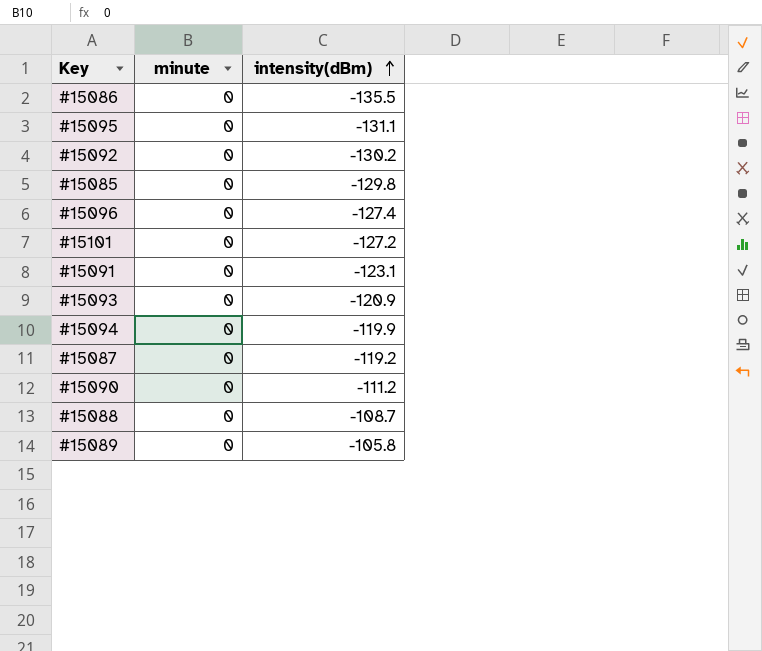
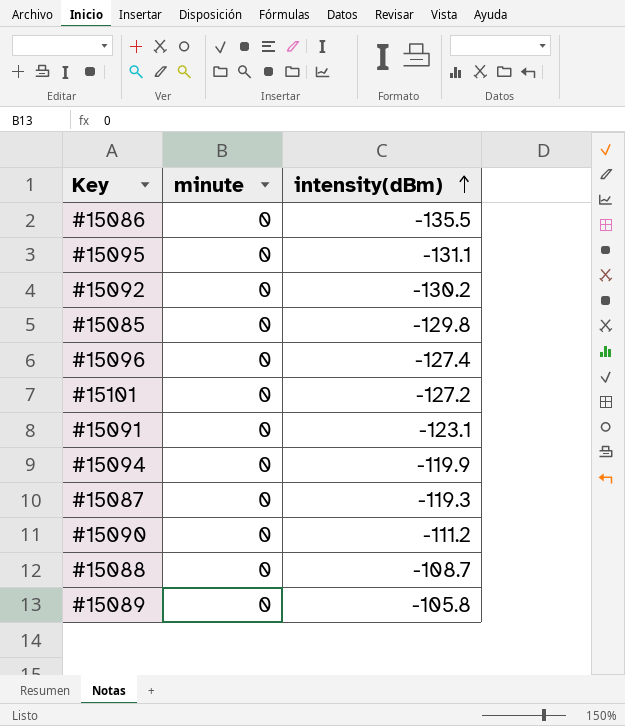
row #15093: 0 | -120.9 -> none
#15087 | intensity(dBm): -119.2 -> -119.3

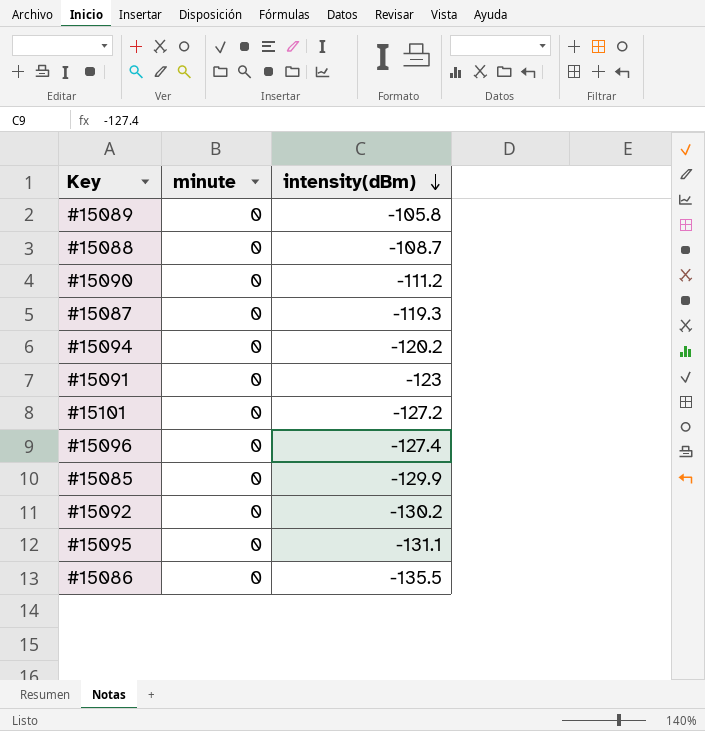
row order: intensity(dBm) ascending -> intensity(dBm) descending
#15094 | intensity(dBm): -119.9 -> -120.2
#15091 | intensity(dBm): -123.1 -> -123
#15085 | intensity(dBm): -129.8 -> -129.9

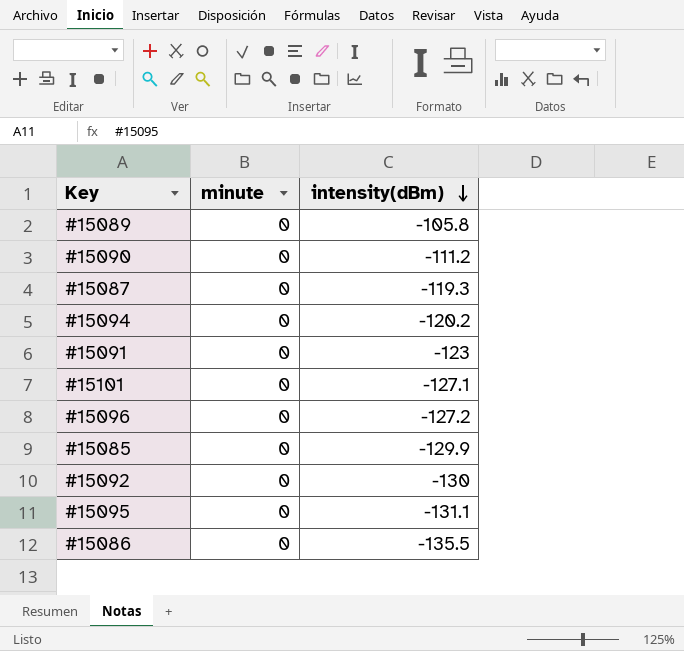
row #15088: 0 | -108.7 -> none
#15101 | intensity(dBm): -127.2 -> -127.1
#15096 | intensity(dBm): -127.4 -> -127.2
#15092 | intensity(dBm): -130.2 -> -130

